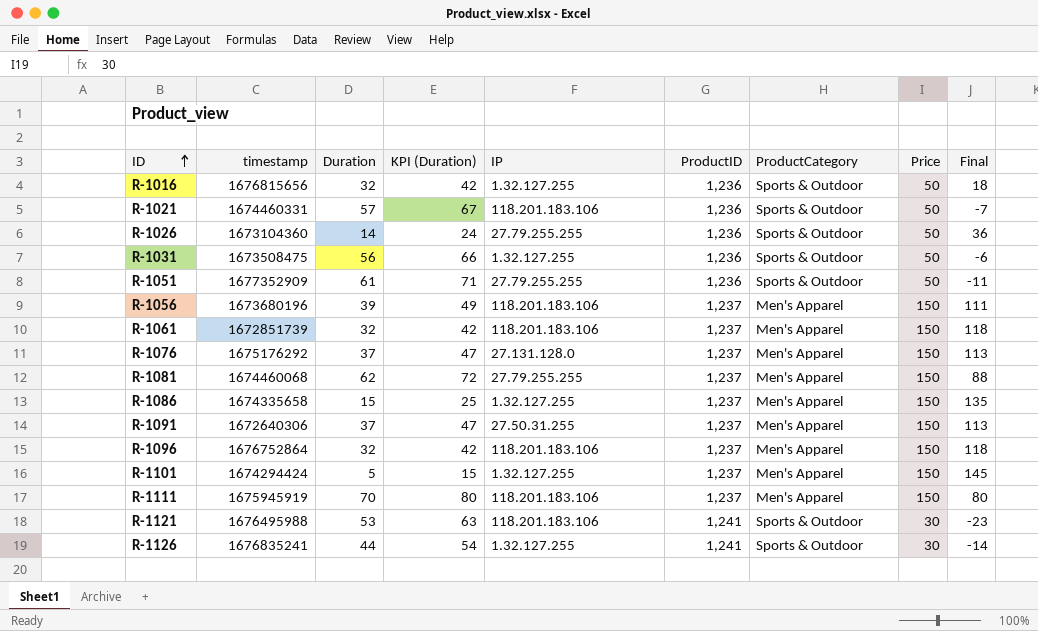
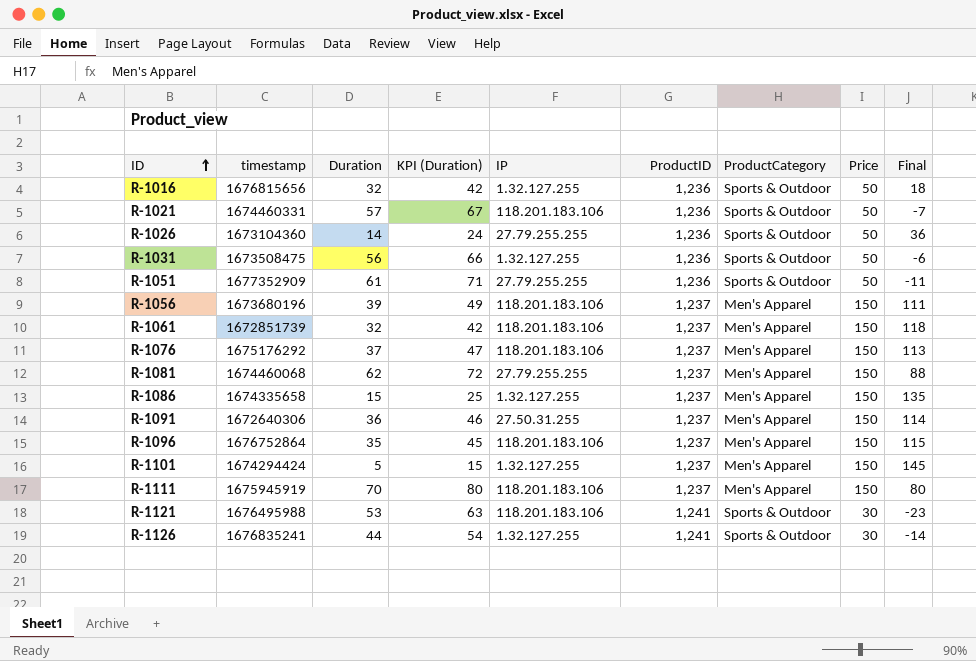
R-1076 | IP: 27.131.128.0 -> 118.201.183.106
R-1091 | Duration: 37 -> 36
R-1091 | KPI (Duration): 47 -> 46
R-1091 | Final: 113 -> 114
R-1096 | Duration: 32 -> 35
R-1096 | KPI (Duration): 42 -> 45
R-1096 | Final: 118 -> 115

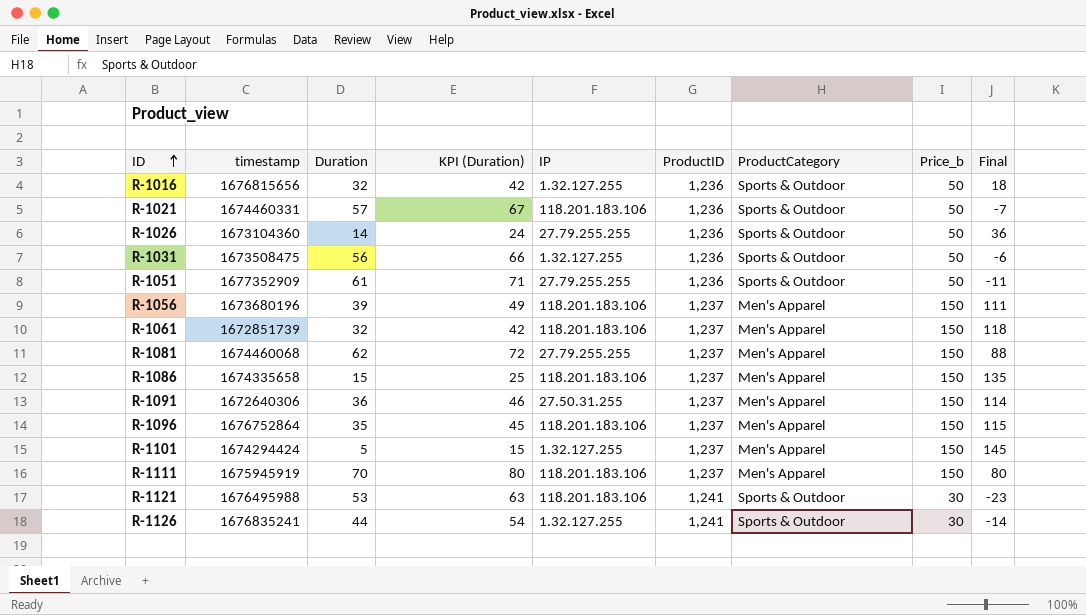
column name: Price -> Price_b
row R-1076: 1675176292 | 37 | 47 | 118.201.183.106 | 1,237 | Men's Apparel | 150 | 113 -> none
R-1086 | IP: 1.32.127.255 -> 118.201.183.106

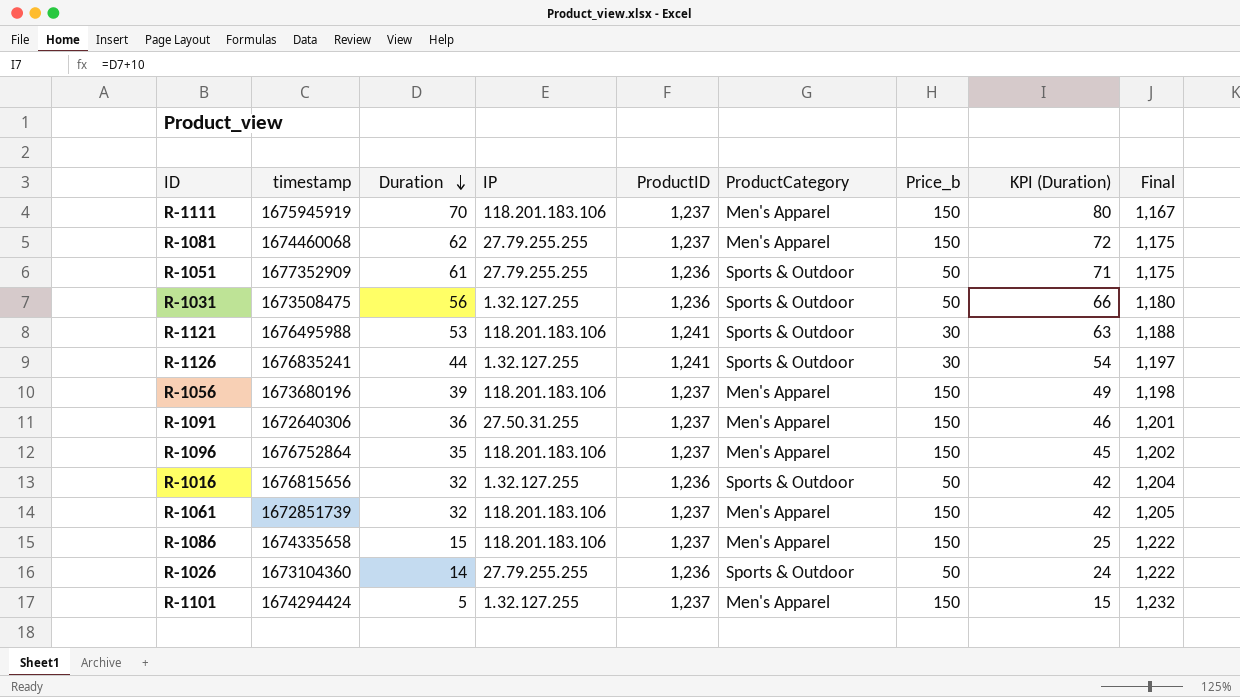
row order: ID ascending -> Duration descending
column KPI (Duration) | position: 4 -> 8
column Final | formula: [Price_b] - [Duration] -> [ProductID] - [Duration]
row R-1021: 1674460331 | 57 | 67 | 118.201.183.106 | 1,236 | Sports & Outdoor | 50 | -7 -> none

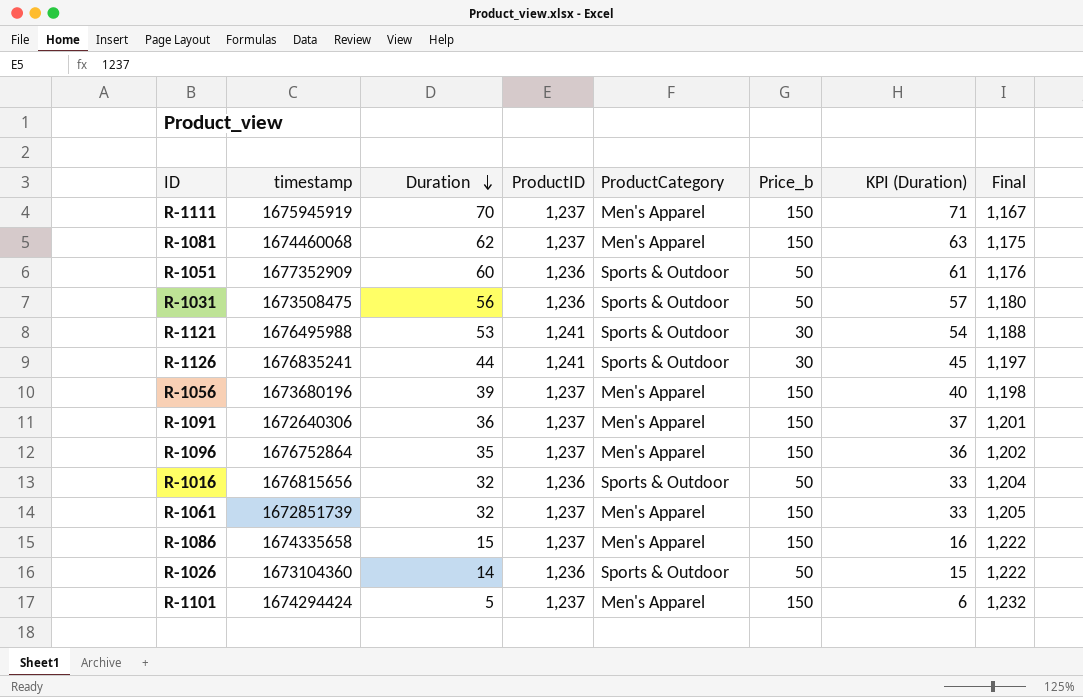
column IP | position: 4 -> none
column KPI (Duration) | formula: [Duration] + 10 -> [Duration] + 1
R-1051 | Duration: 61 -> 60
R-1051 | Final: 1,175 -> 1,176

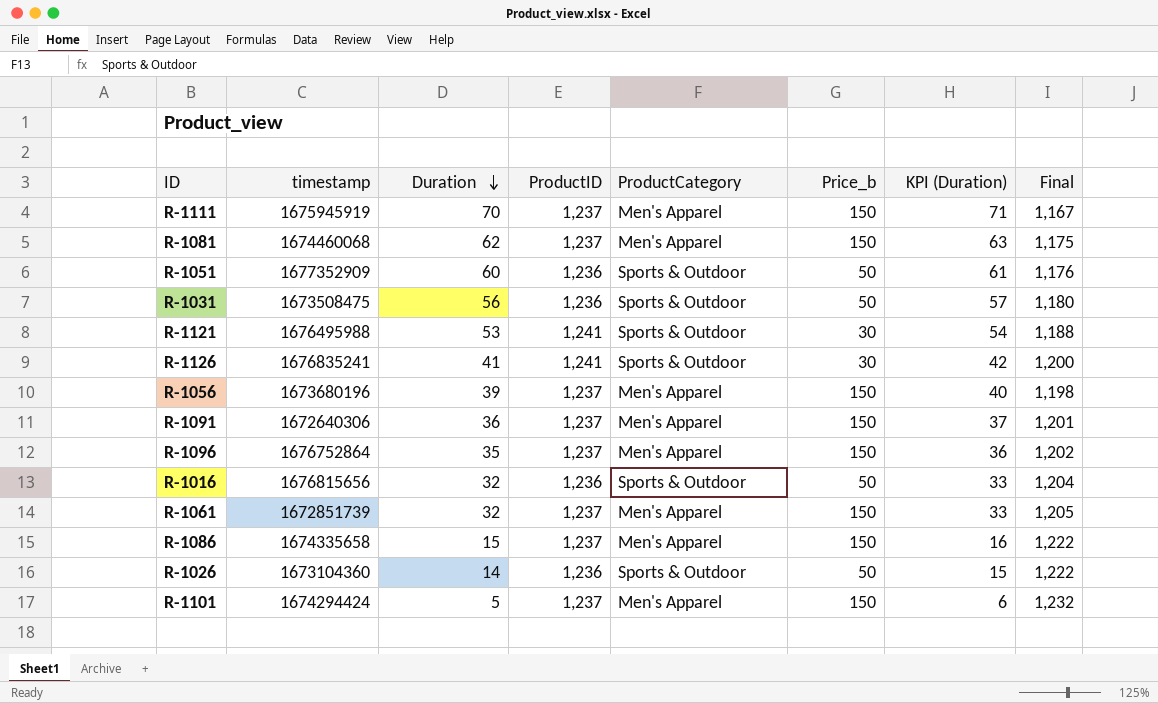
R-1126 | Duration: 44 -> 41
R-1126 | KPI (Duration): 45 -> 42
R-1126 | Final: 1,197 -> 1,200

